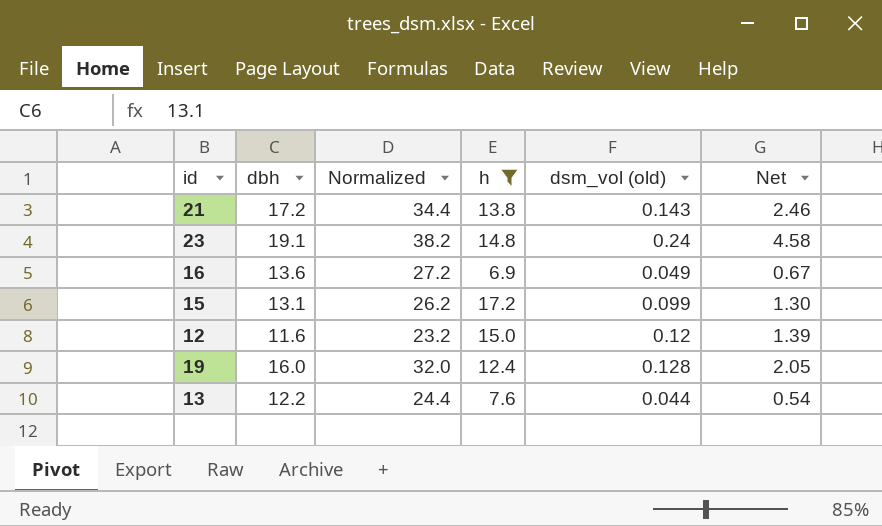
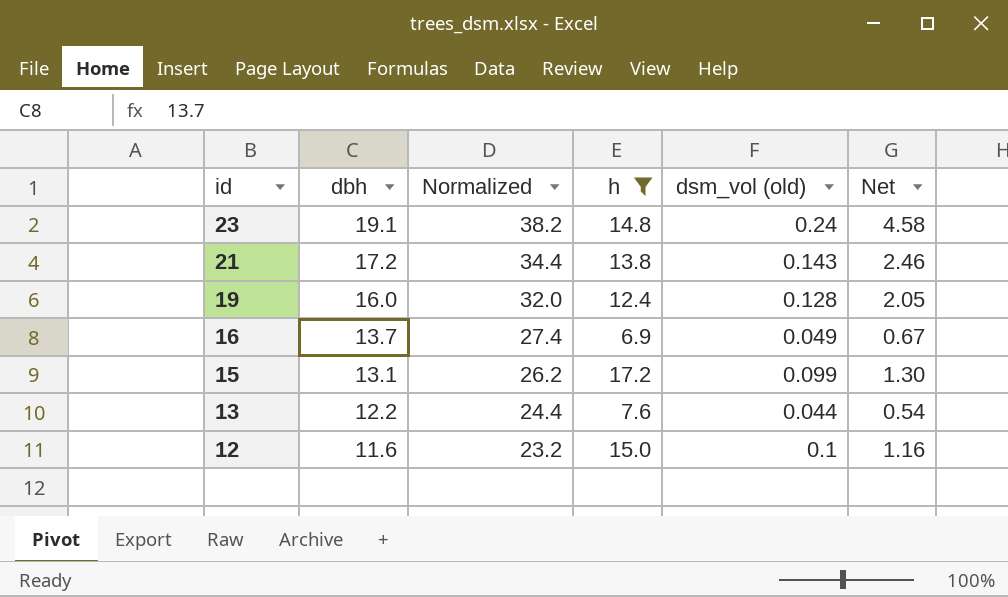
row order: none -> id descending
16 | dbh: 13.6 -> 13.7
16 | Normalized: 27.2 -> 27.4
12 | dsm_vol (old): 0.12 -> 0.1
12 | Net: 1.39 -> 1.16

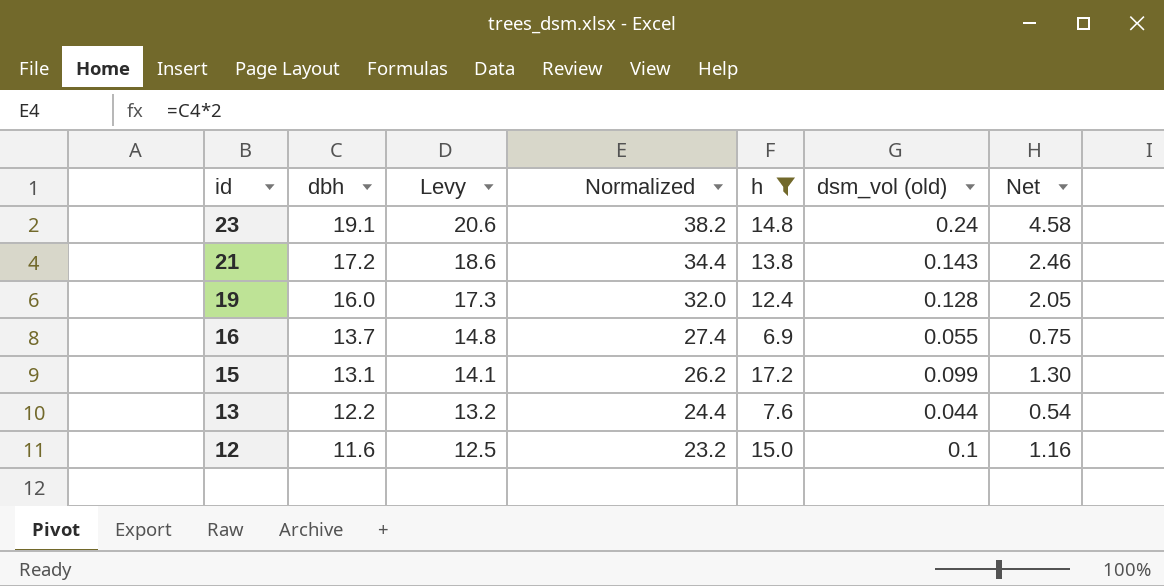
column Levy | formula: none -> [dbh] * 1.08
16 | dsm_vol (old): 0.049 -> 0.055
16 | Net: 0.67 -> 0.75

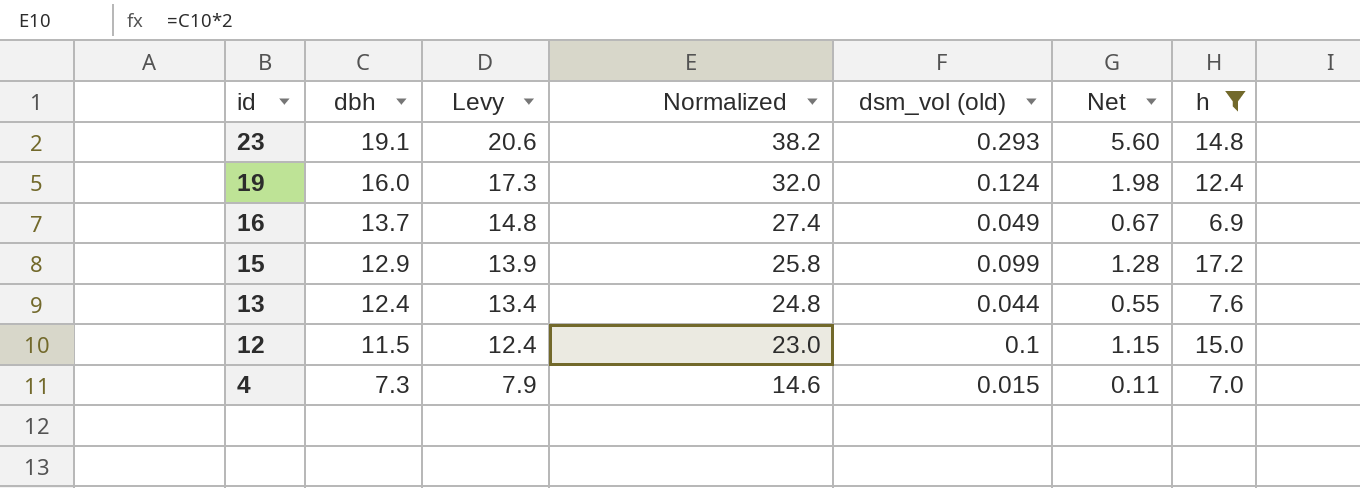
column h | position: 5 -> 7
row 21: 17.2 | 18.6 | 34.4 | 13.8 | 0.143 | 2.46 -> none
23 | dsm_vol (old): 0.24 -> 0.293
23 | Net: 4.58 -> 5.60
19 | dsm_vol (old): 0.128 -> 0.124
19 | Net: 2.05 -> 1.98
16 | dsm_vol (old): 0.055 -> 0.049
16 | Net: 0.75 -> 0.67
15 | dbh: 13.1 -> 12.9
15 | Levy: 14.1 -> 13.9
15 | Normalized: 26.2 -> 25.8
15 | Net: 1.30 -> 1.28
13 | dbh: 12.2 -> 12.4
13 | Levy: 13.2 -> 13.4
13 | Normalized: 24.4 -> 24.8
13 | Net: 0.54 -> 0.55
12 | dbh: 11.6 -> 11.5
12 | Levy: 12.5 -> 12.4
12 | Normalized: 23.2 -> 23.0
12 | Net: 1.16 -> 1.15
row 4: none -> 7.3 | 7.9 | 14.6 | 0.015 | 0.11 | 7.0

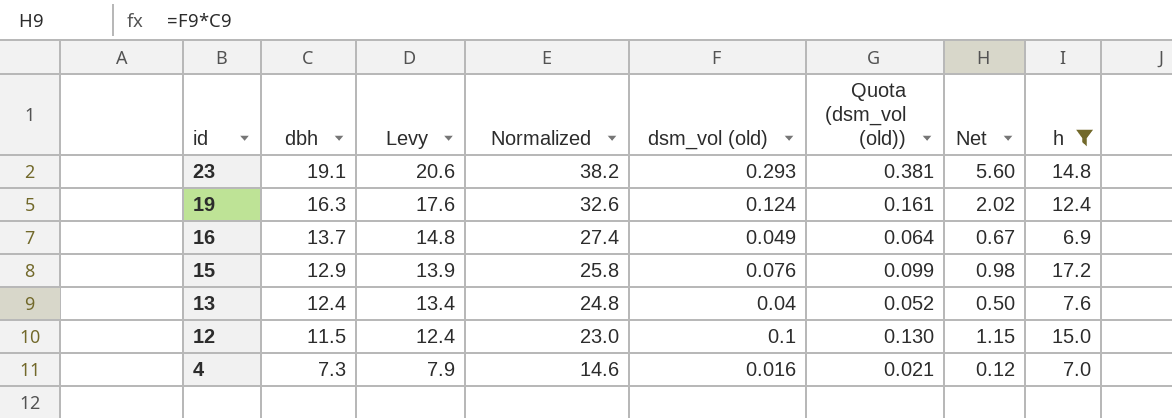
column Quota (dsm_vol (old)) | formula: none -> [dsm_vol (old)] * 1.3
19 | dbh: 16.0 -> 16.3
19 | Levy: 17.3 -> 17.6
19 | Normalized: 32.0 -> 32.6
19 | Net: 1.98 -> 2.02
15 | dsm_vol (old): 0.099 -> 0.076
15 | Net: 1.28 -> 0.98
13 | dsm_vol (old): 0.044 -> 0.04
13 | Net: 0.55 -> 0.50
4 | dsm_vol (old): 0.015 -> 0.016
4 | Net: 0.11 -> 0.12

